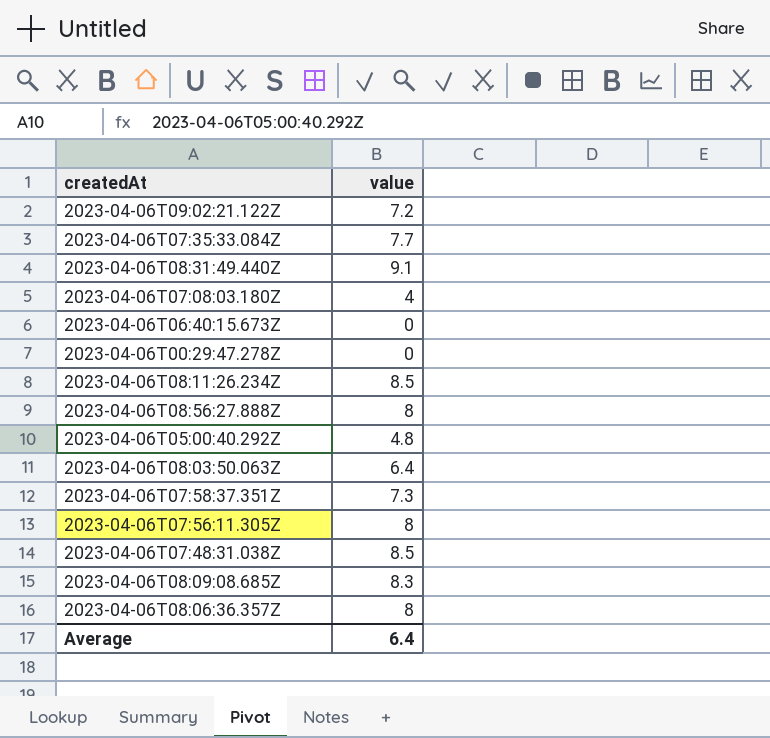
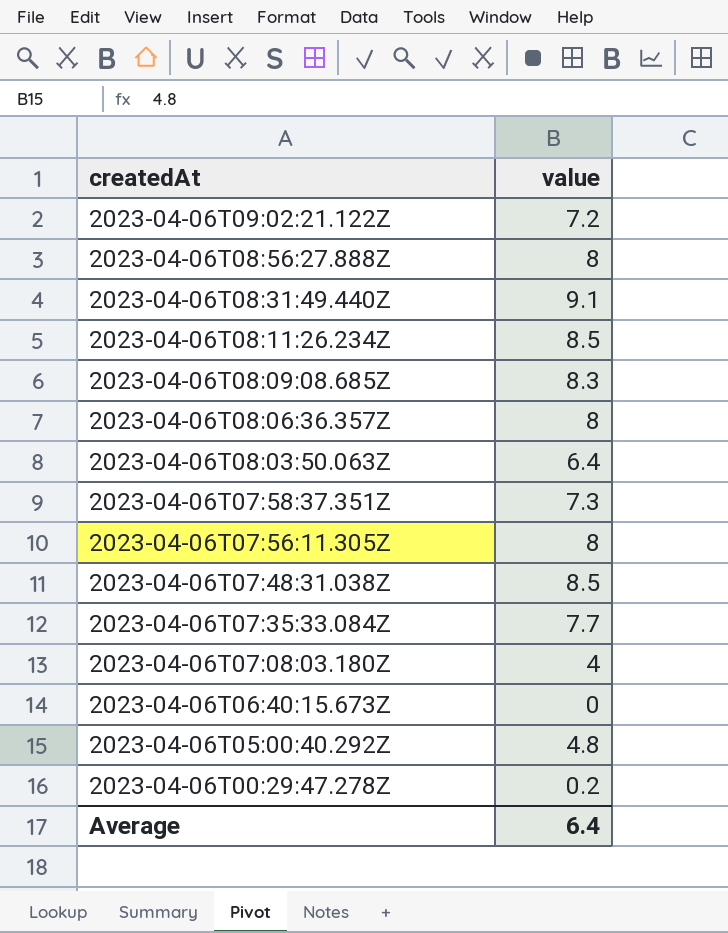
row order: none -> createdAt descending
2023-04-06T00:29:47.278Z | value: 0 -> 0.2

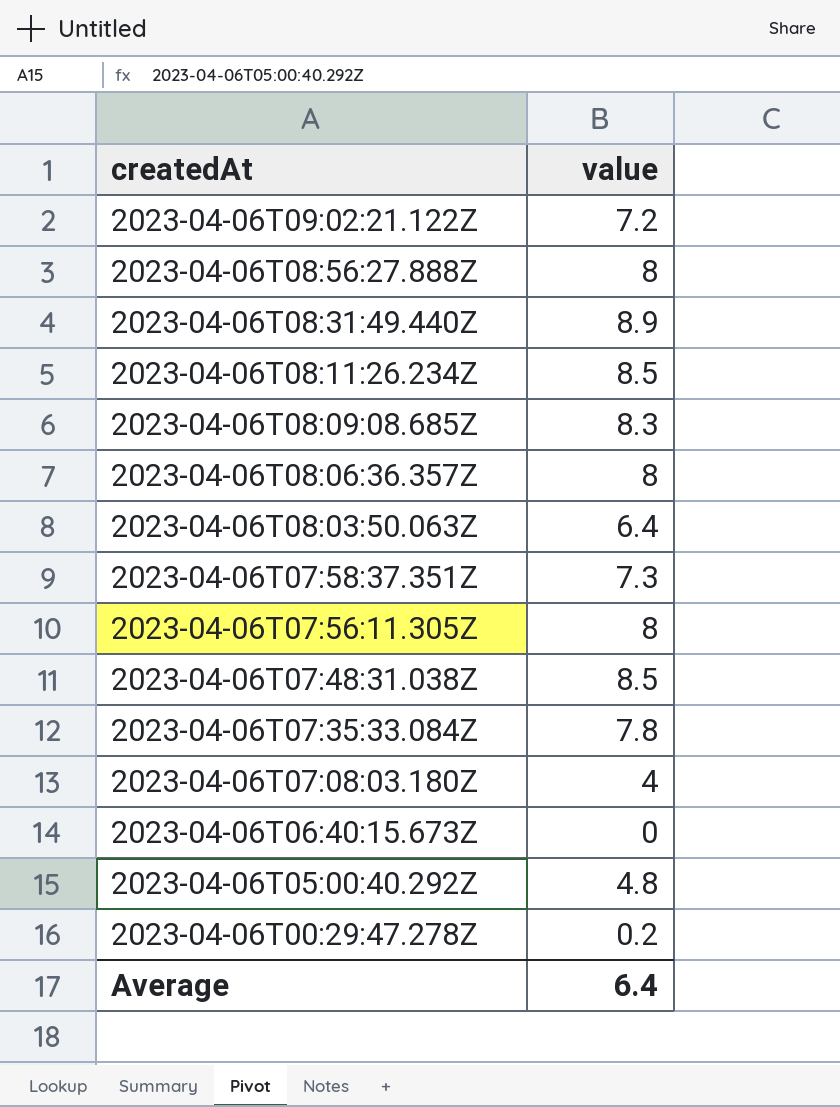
2023-04-06T08:31:49.440Z | value: 9.1 -> 8.9
2023-04-06T07:35:33.084Z | value: 7.7 -> 7.8

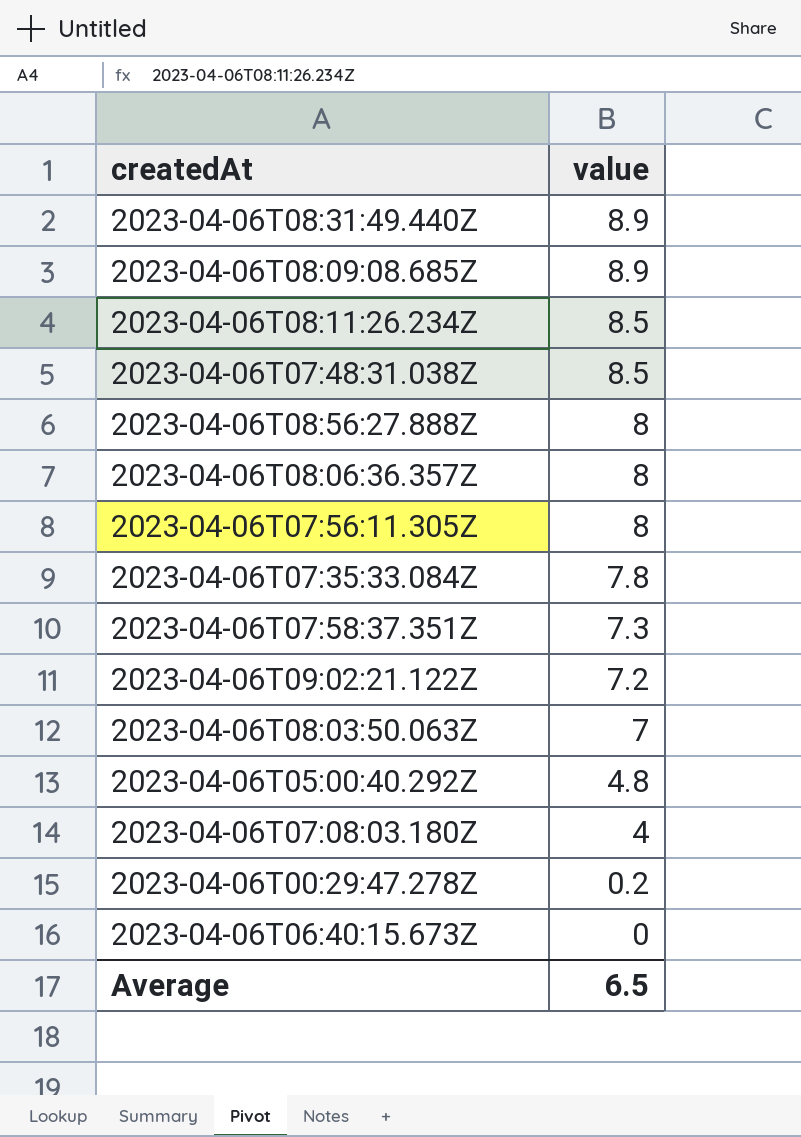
row order: createdAt descending -> value descending
2023-04-06T08:09:08.685Z | value: 8.3 -> 8.9
2023-04-06T08:03:50.063Z | value: 6.4 -> 7
Average | value: 6.4 -> 6.5

